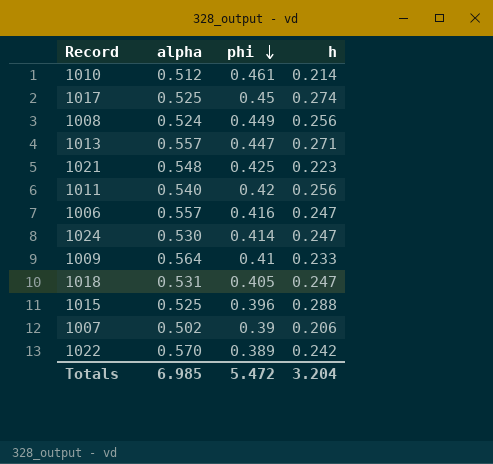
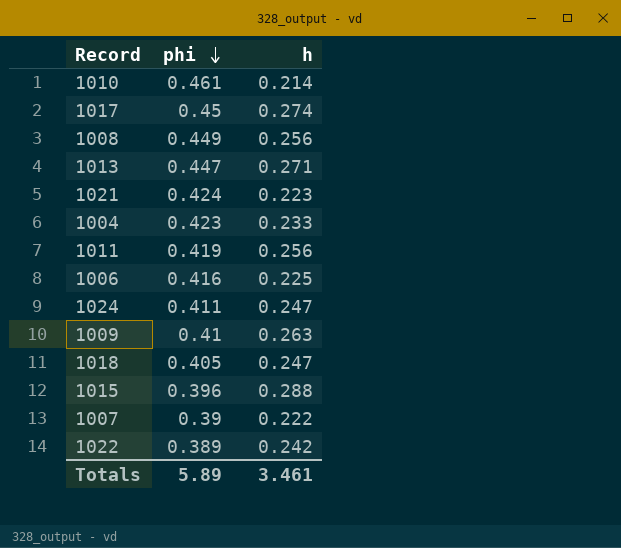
column alpha | position: 2 -> none
1021 | phi: 0.425 -> 0.424
row 1004: none -> 0.423 | 0.233
1011 | phi: 0.42 -> 0.419
1006 | h: 0.247 -> 0.225
1024 | phi: 0.414 -> 0.411
1009 | h: 0.233 -> 0.263
1007 | h: 0.206 -> 0.222
Totals | phi: 5.472 -> 5.89
Totals | h: 3.204 -> 3.461

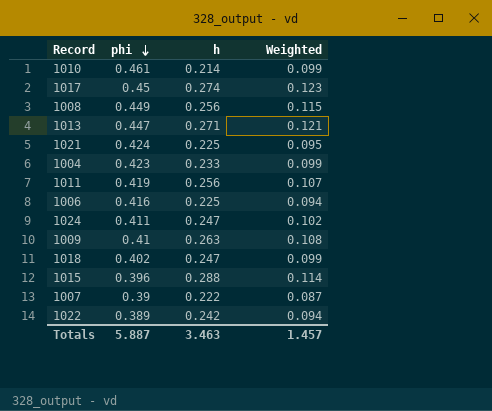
column Weighted | formula: none -> [phi] * [h]
1021 | h: 0.223 -> 0.225
1018 | phi: 0.405 -> 0.402
Totals | phi: 5.89 -> 5.887
Totals | h: 3.461 -> 3.463

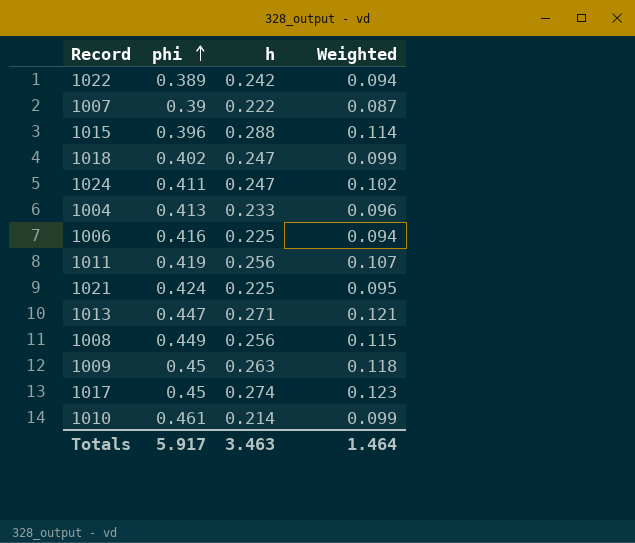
row order: phi descending -> phi ascending
1004 | phi: 0.423 -> 0.413
1004 | Weighted: 0.099 -> 0.096
1009 | phi: 0.41 -> 0.45
1009 | Weighted: 0.108 -> 0.118
Totals | phi: 5.887 -> 5.917
Totals | Weighted: 1.457 -> 1.464

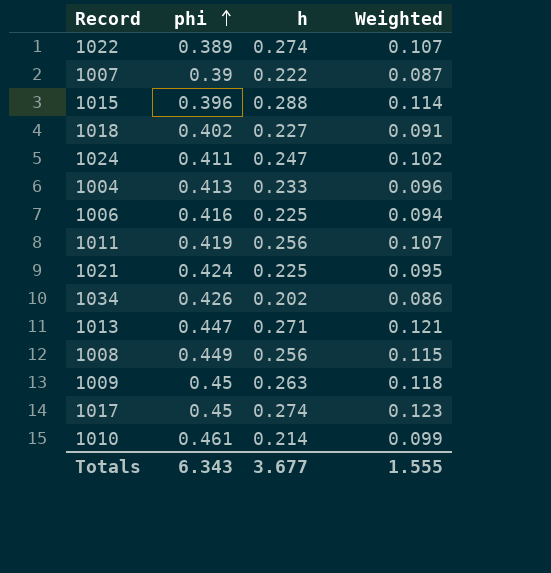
1022 | h: 0.242 -> 0.274
1022 | Weighted: 0.094 -> 0.107
1018 | h: 0.247 -> 0.227
1018 | Weighted: 0.099 -> 0.091
row 1034: none -> 0.426 | 0.202 | 0.086
Totals | phi: 5.917 -> 6.343
Totals | h: 3.463 -> 3.677
Totals | Weighted: 1.464 -> 1.555

